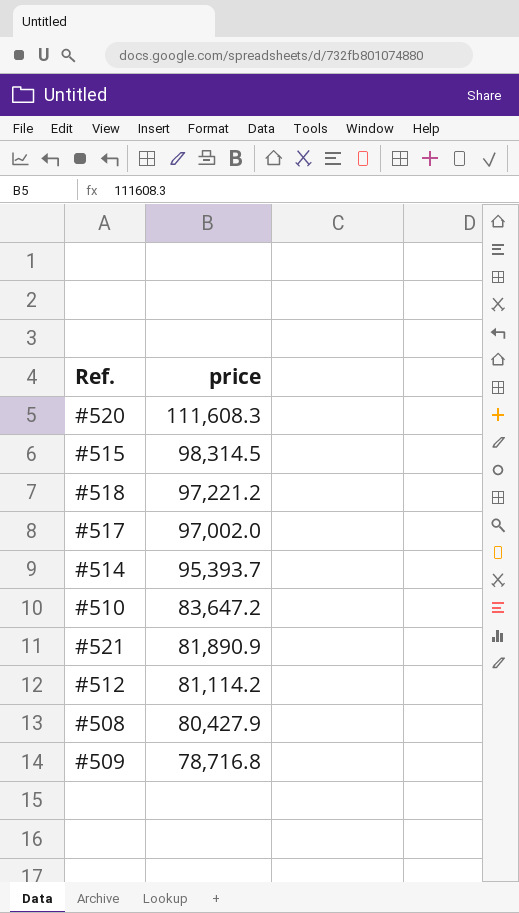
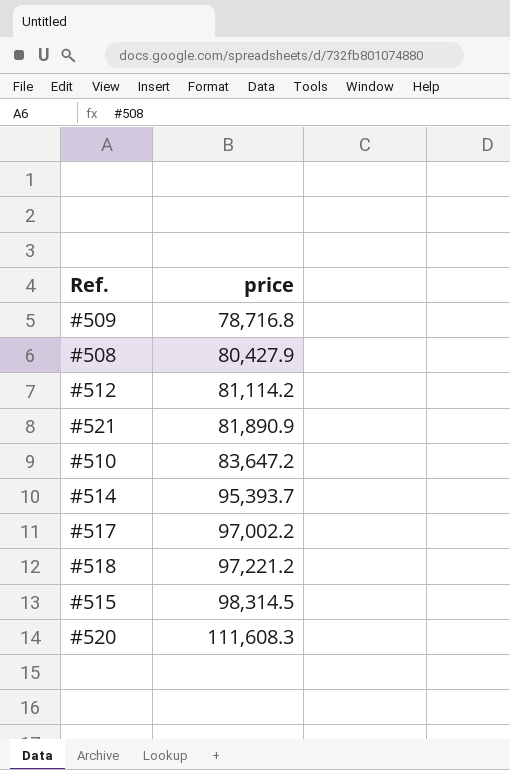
row order: price descending -> price ascending
#517 | price: 97,002.0 -> 97,002.2

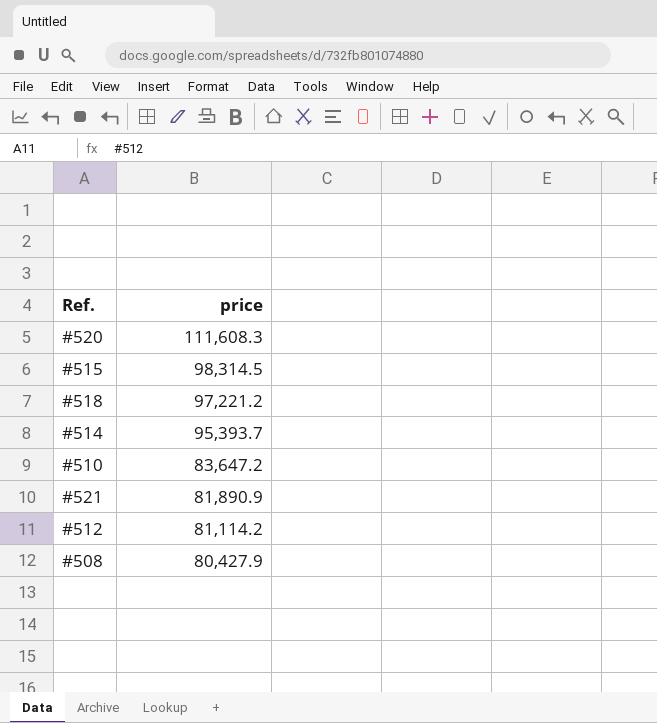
row order: price ascending -> price descending
row #509: 78,716.8 -> none
row #517: 97,002.2 -> none

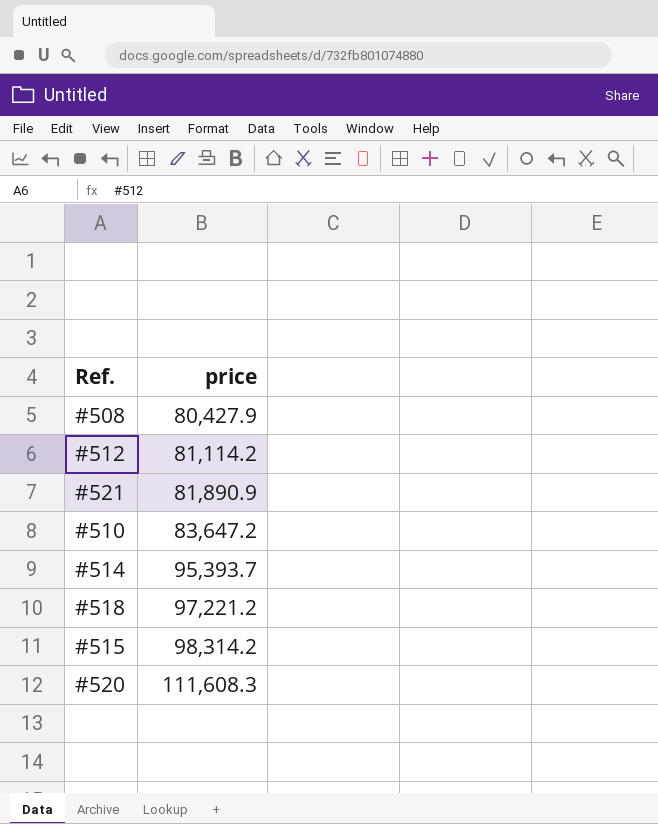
row order: price descending -> price ascending
#515 | price: 98,314.5 -> 98,314.2

